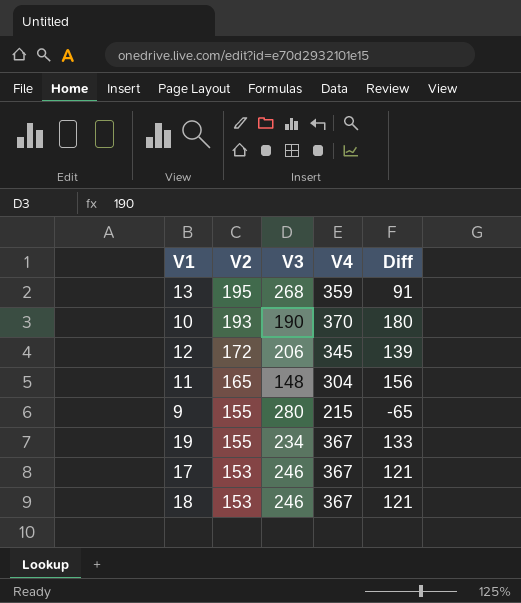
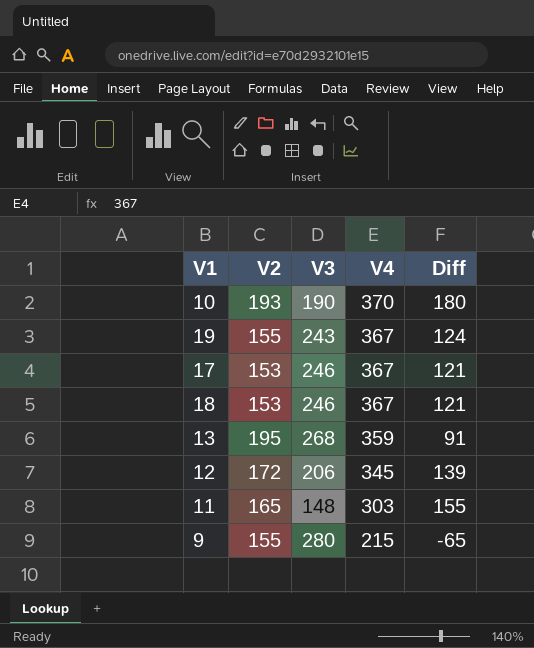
row order: V2 descending -> V4 descending
19 | V3: 234 -> 243
19 | Diff: 133 -> 124
11 | V4: 304 -> 303
11 | Diff: 156 -> 155

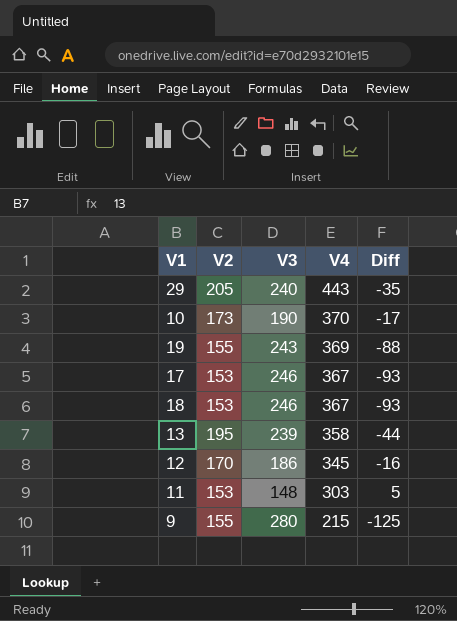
column Diff | formula: [V4] - [V3] -> [V2] - [V3]
row 29: none -> 205 | 240 | 443 | -35
10 | V2: 193 -> 173
19 | V4: 367 -> 369
13 | V3: 268 -> 239
13 | V4: 359 -> 358
12 | V2: 172 -> 170
12 | V3: 206 -> 186
11 | V2: 165 -> 153

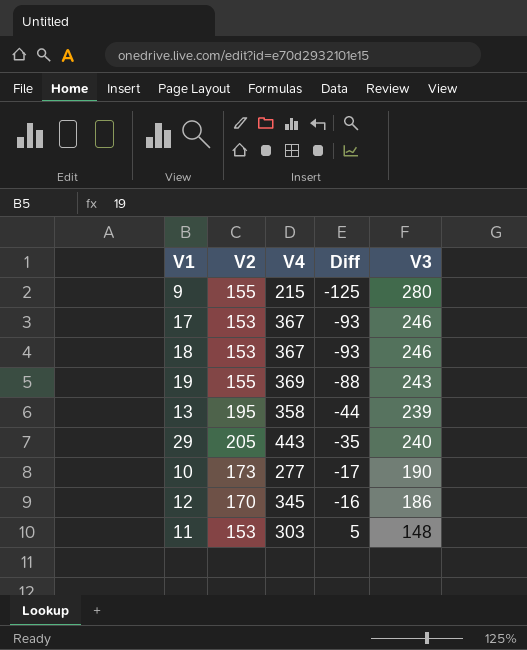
row order: V4 descending -> Diff ascending
column V3 | position: 3 -> 5
10 | V4: 370 -> 277

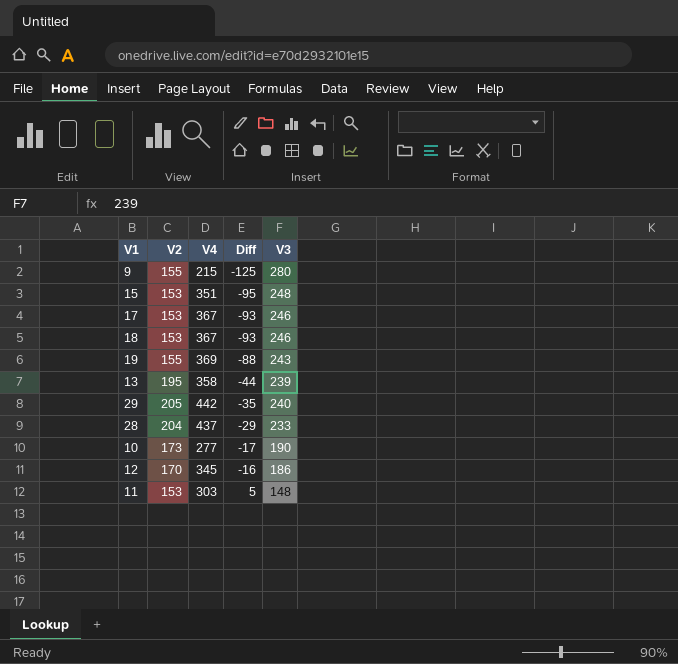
row 15: none -> 153 | 351 | -95 | 248
29 | V4: 443 -> 442
row 28: none -> 204 | 437 | -29 | 233

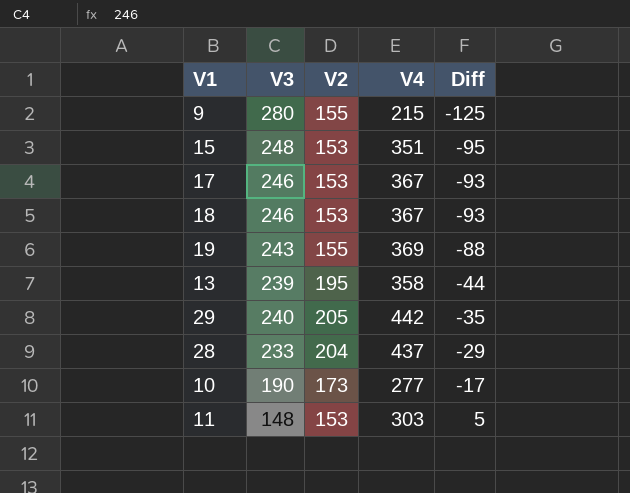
column V3 | position: 5 -> 2
row 12: 170 | 345 | -16 | 186 -> none

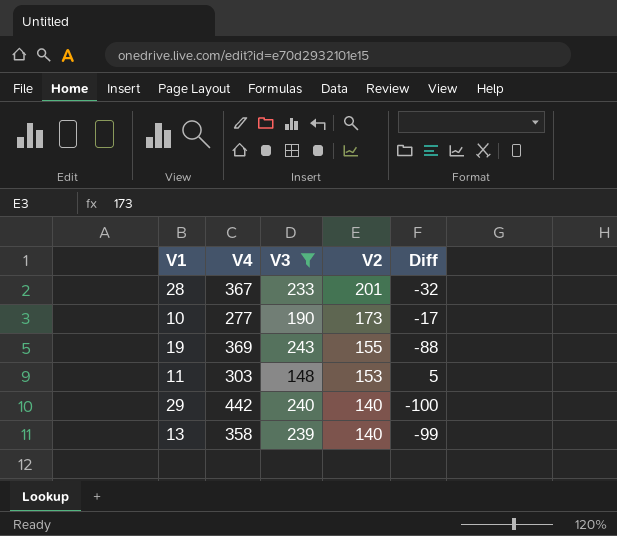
filter: none -> V3 <= 243
row order: Diff ascending -> V2 descending
column V4 | position: 4 -> 2
28 | V4: 437 -> 367
28 | V2: 204 -> 201
28 | Diff: -29 -> -32
29 | V2: 205 -> 140
29 | Diff: -35 -> -100
13 | V2: 195 -> 140
13 | Diff: -44 -> -99

